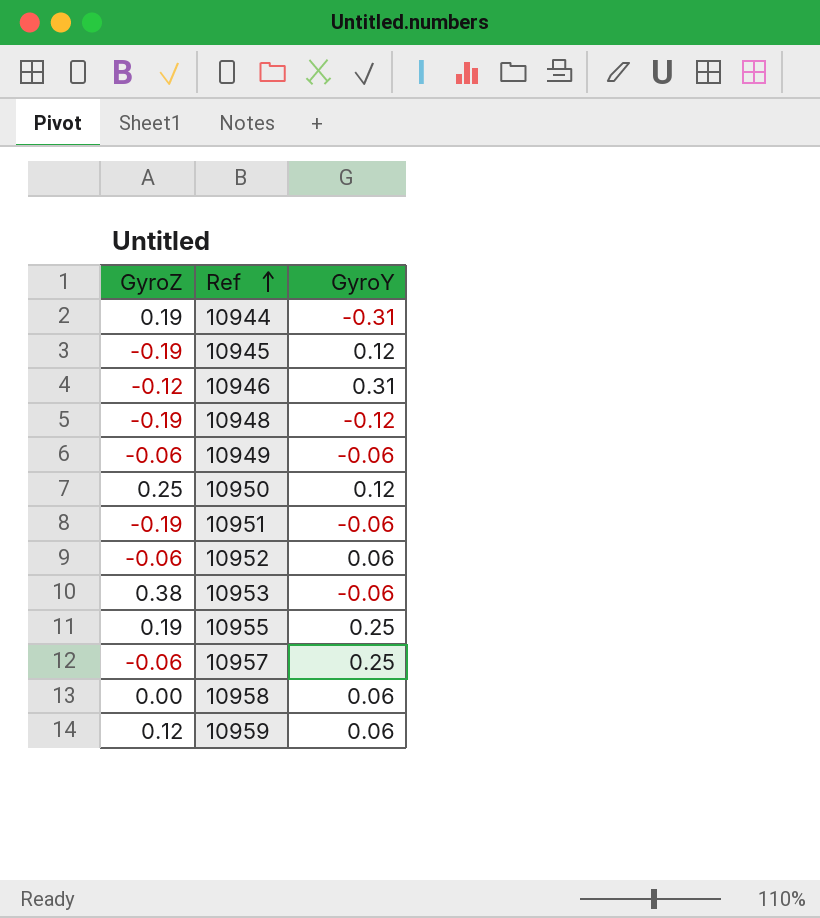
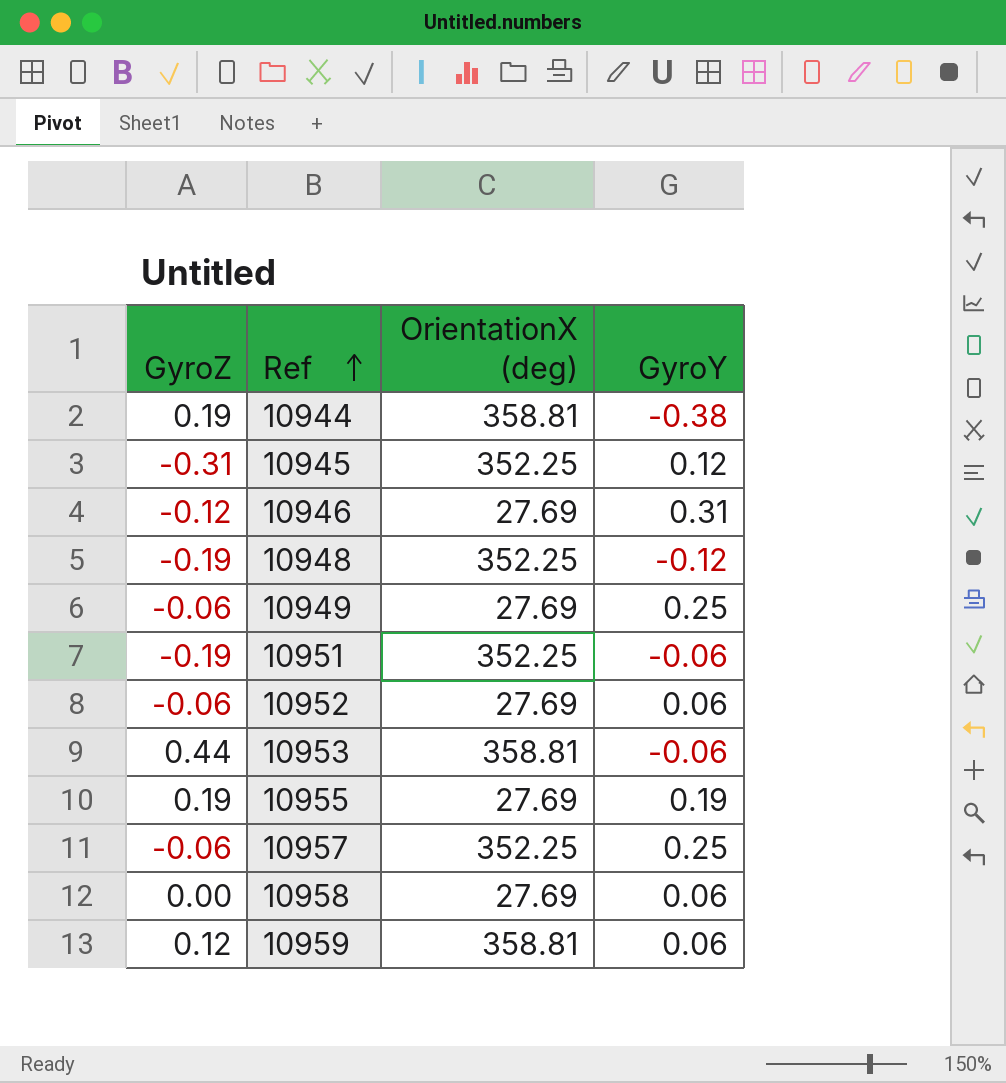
column OrientationX (deg) | position: none -> 3
row 10950: 0.25 | 0.12 -> none
10944 | GyroY: -0.31 -> -0.38
10945 | GyroZ: -0.19 -> -0.31
10949 | GyroY: -0.06 -> 0.25
10953 | GyroZ: 0.38 -> 0.44
10955 | GyroY: 0.25 -> 0.19

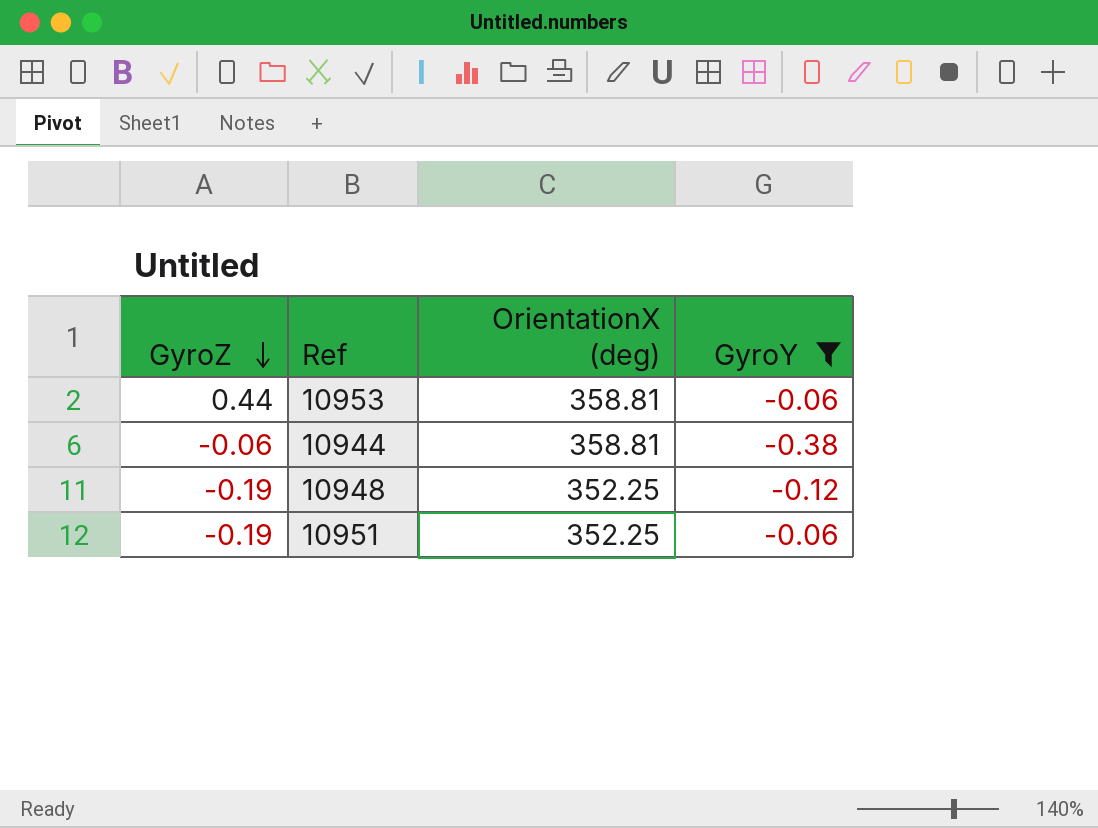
filter: none -> GyroY <= -0.06
row order: Ref ascending -> GyroZ descending
10944 | GyroZ: 0.19 -> -0.06

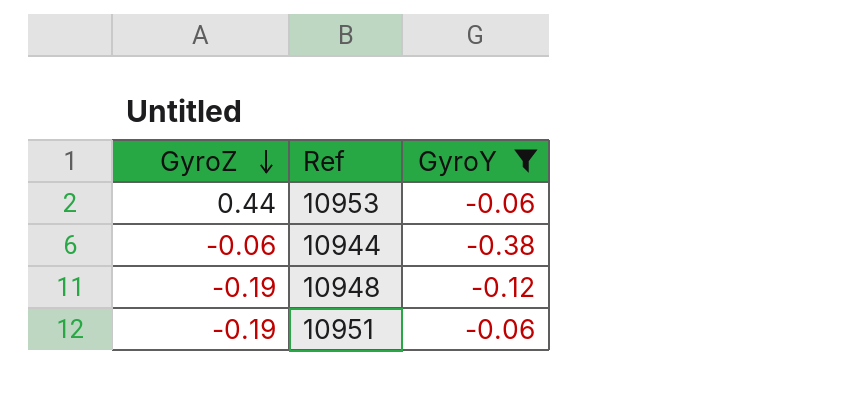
column OrientationX (deg) | position: 3 -> none

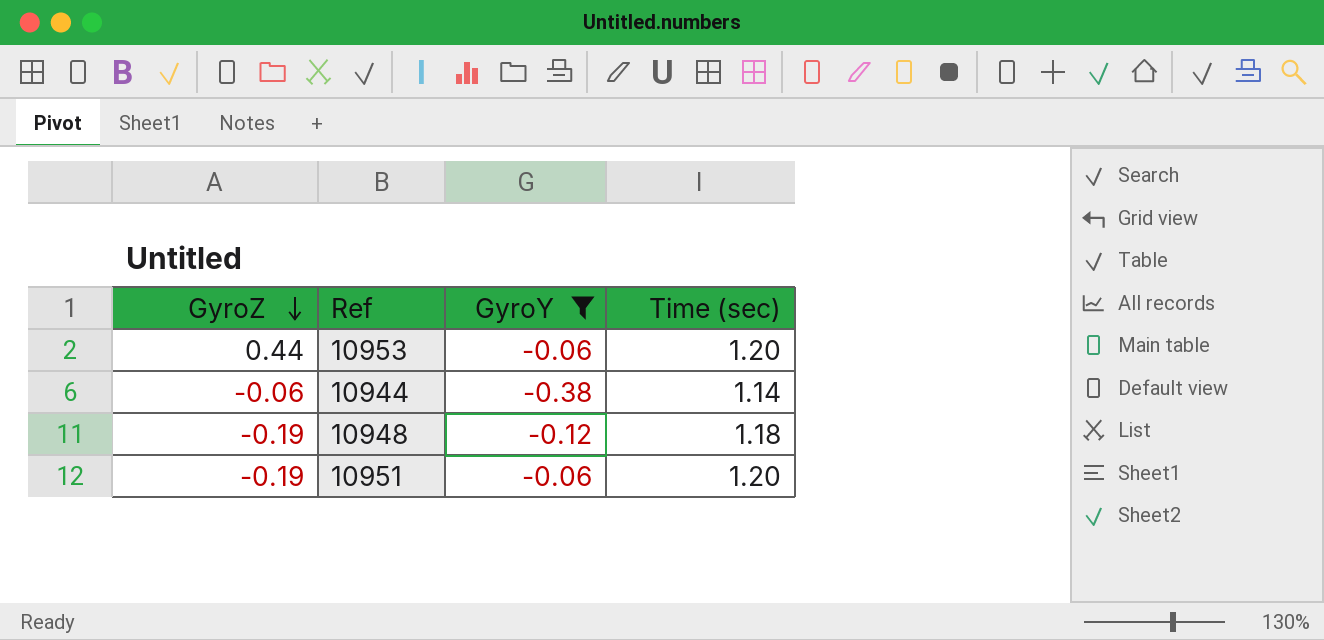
column Time (sec) | position: none -> 4

